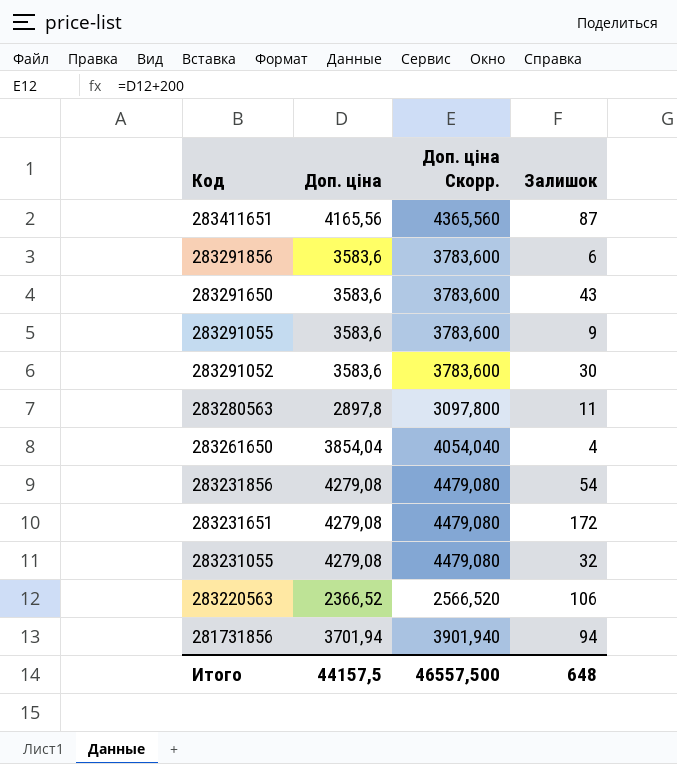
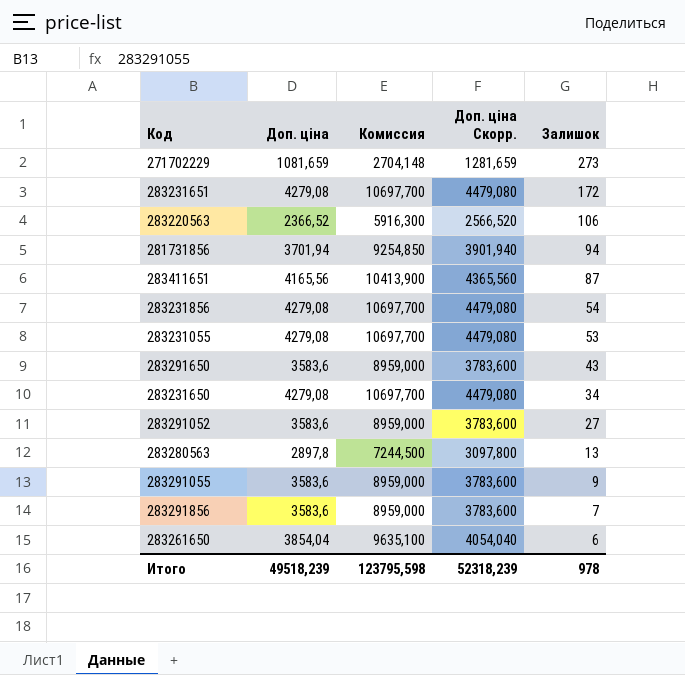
row order: Код descending -> Залишок descending
column Комиссия | formula: none -> [Доп. ціна] * 2,5
row 271702229: none -> 1081,659 | 2704,148 | 1281,659 | 273
283231055 | Залишок: 32 -> 53
row 283231650: none -> 4279,08 | 10697,700 | 4479,080 | 34
283291052 | Залишок: 30 -> 27
283280563 | Залишок: 11 -> 13
283291856 | Залишок: 6 -> 7
283261650 | Залишок: 4 -> 6
Итого | Доп. ціна: 44157,5 -> 49518,239
Итого | Доп. ціна Скорр.: 46557,500 -> 52318,239
Итого | Залишок: 648 -> 978

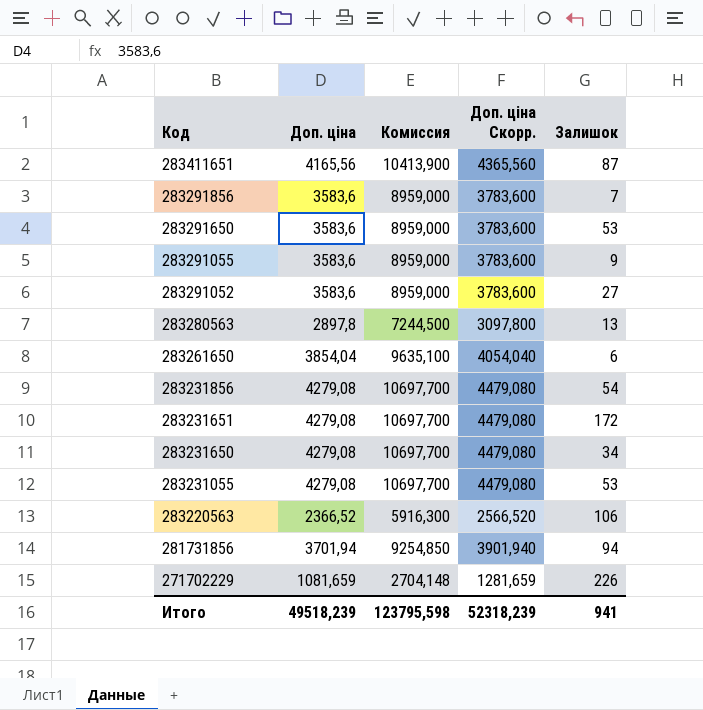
row order: Залишок descending -> Код descending
283291650 | Залишок: 43 -> 53
271702229 | Залишок: 273 -> 226
Итого | Залишок: 978 -> 941

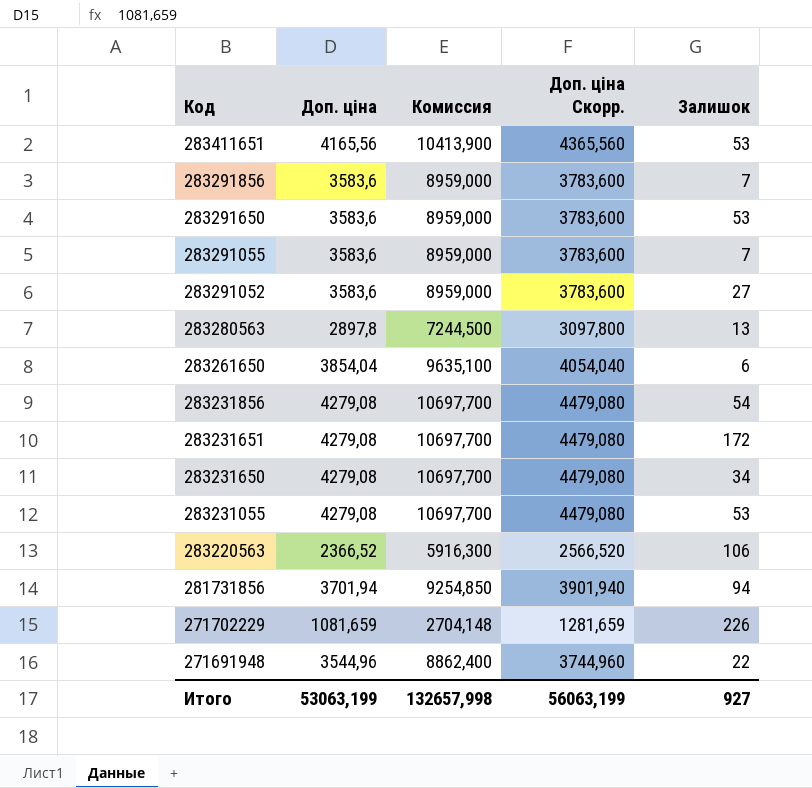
283411651 | Залишок: 87 -> 53
283291055 | Залишок: 9 -> 7
row 271691948: none -> 3544,96 | 8862,400 | 3744,960 | 22
Итого | Доп. ціна: 49518,239 -> 53063,199
Итого | Комиссия: 123795,598 -> 132657,998
Итого | Доп. ціна Скорр.: 52318,239 -> 56063,199
Итого | Залишок: 941 -> 927

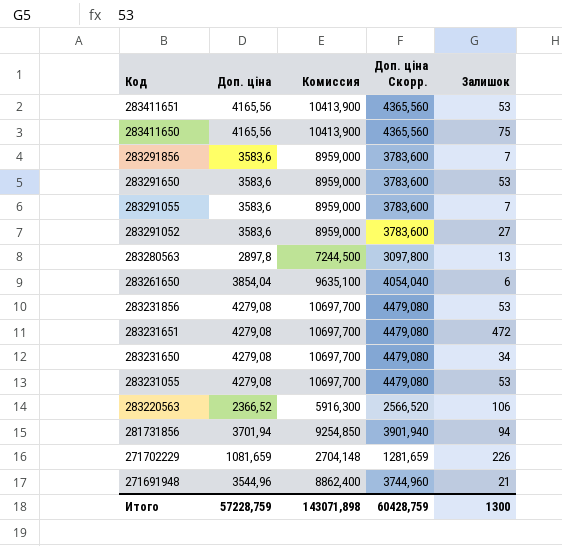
row 283411650: none -> 4165,56 | 10413,900 | 4365,560 | 75
283231856 | Залишок: 54 -> 53
283231651 | Залишок: 172 -> 472
271691948 | Залишок: 22 -> 21
Итого | Доп. ціна: 53063,199 -> 57228,759
Итого | Комиссия: 132657,998 -> 143071,898
Итого | Доп. ціна Скорр.: 56063,199 -> 60428,759
Итого | Залишок: 927 -> 1300

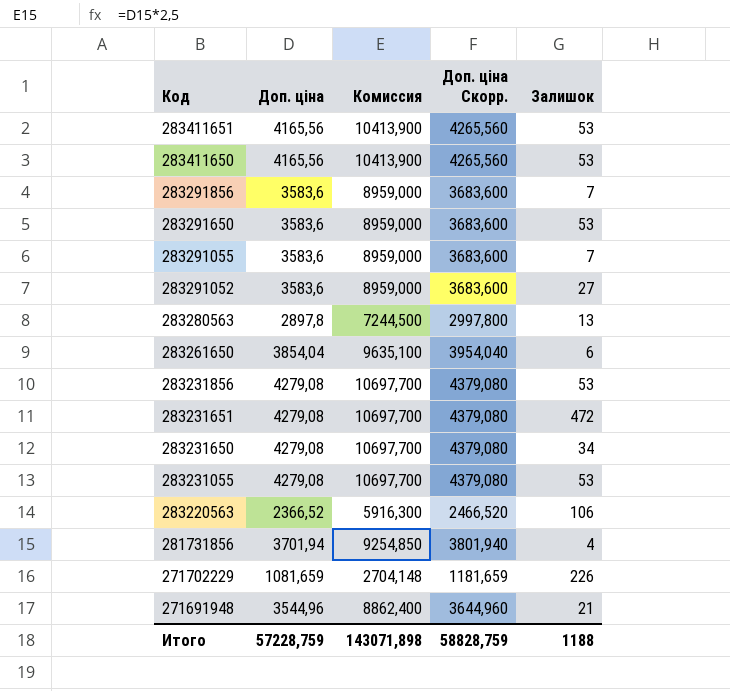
column Доп. ціна Скорр. | formula: [Доп. ціна] + 200 -> [Доп. ціна] + 100
283411650 | Залишок: 75 -> 53
281731856 | Залишок: 94 -> 4
Итого | Доп. ціна Скорр.: 60428,759 -> 58828,759
Итого | Залишок: 1300 -> 1188

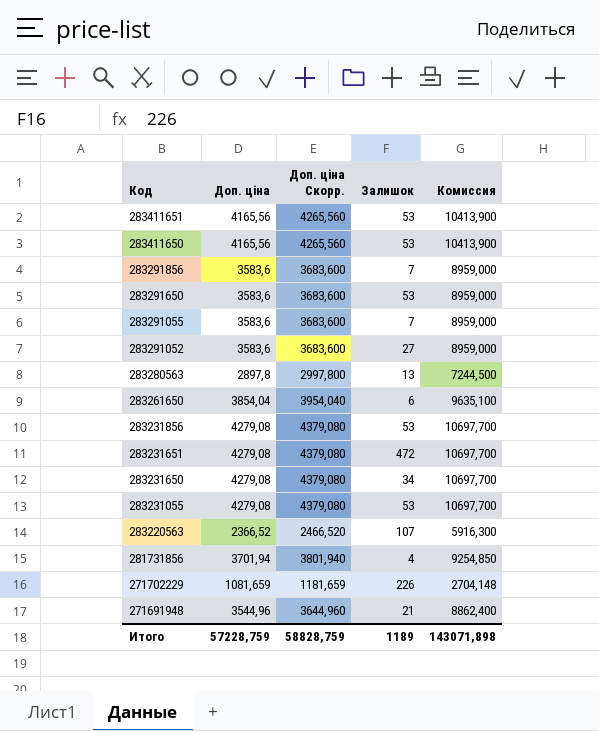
column Комиссия | position: 3 -> 5
283220563 | Залишок: 106 -> 107
Итого | Залишок: 1188 -> 1189

